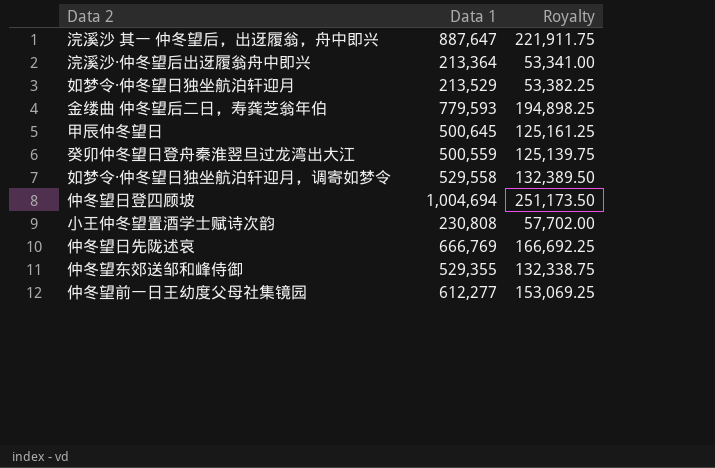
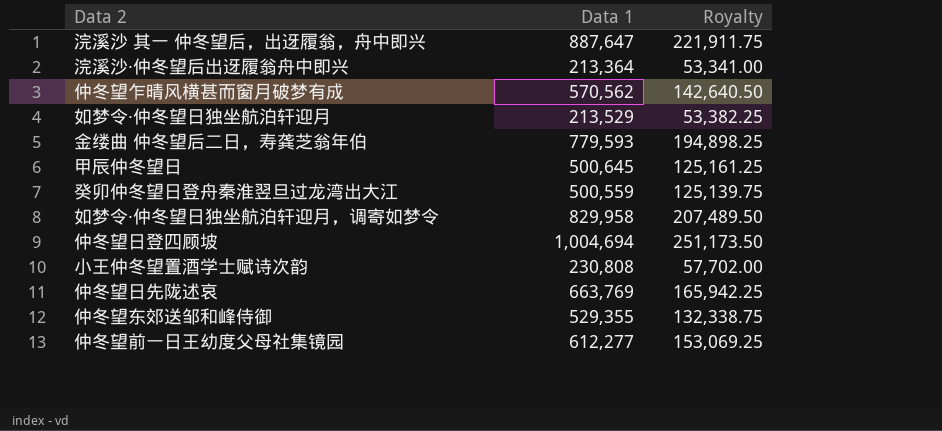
row 仲冬望乍晴风横甚而窗月破梦有成: none -> 570,562 | 142,640.50
如梦令·仲冬望日独坐航泊轩迎月，调寄如梦令 | Data 1: 529,558 -> 829,958
如梦令·仲冬望日独坐航泊轩迎月，调寄如梦令 | Royalty: 132,389.50 -> 207,489.50
仲冬望日先陇述哀 | Data 1: 666,769 -> 663,769
仲冬望日先陇述哀 | Royalty: 166,692.25 -> 165,942.25

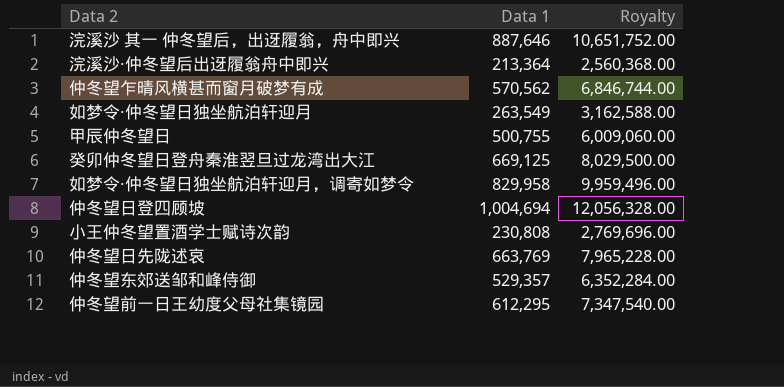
column Royalty | formula: [Data 1] * 0.25 -> [Data 1] * 12
row 金缕曲 仲冬望后二日，寿龚芝翁年伯: 779,593 | 194,898.25 -> none
浣溪沙 其一 仲冬望后，出迓履翁，舟中即兴 | Data 1: 887,647 -> 887,646
如梦令·仲冬望日独坐航泊轩迎月 | Data 1: 213,529 -> 263,549
甲辰仲冬望日 | Data 1: 500,645 -> 500,755
癸卯仲冬望日登舟秦淮翌旦过龙湾出大江 | Data 1: 500,559 -> 669,125
仲冬望东郊送邹和峰侍御 | Data 1: 529,355 -> 529,357
仲冬望前一日王幼度父母社集镜园 | Data 1: 612,277 -> 612,295

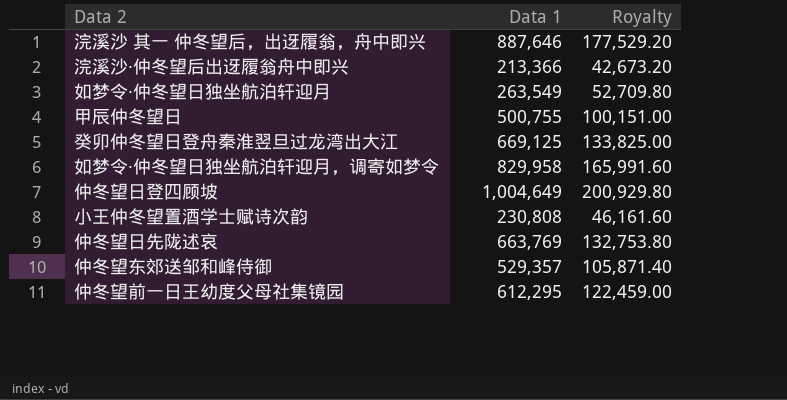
column Royalty | formula: [Data 1] * 12 -> [Data 1] * 0.2
row 仲冬望乍晴风横甚而窗月破梦有成: 570,562 | 6,846,744.00 -> none
浣溪沙·仲冬望后出迓履翁舟中即兴 | Data 1: 213,364 -> 213,366
仲冬望日登四顾坡 | Data 1: 1,004,694 -> 1,004,649

